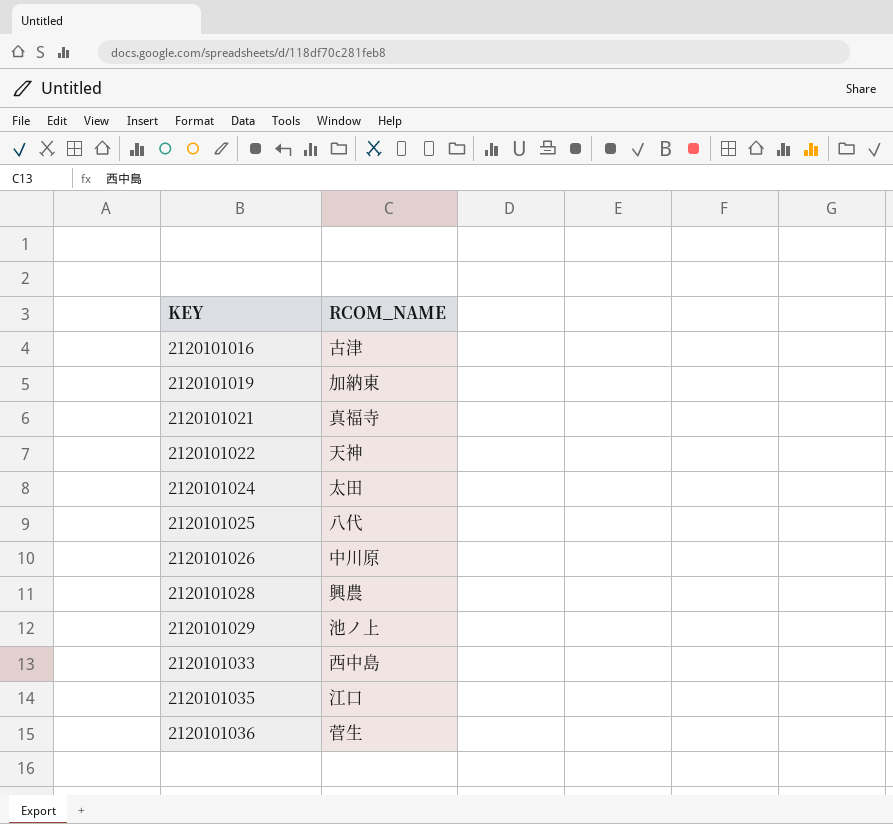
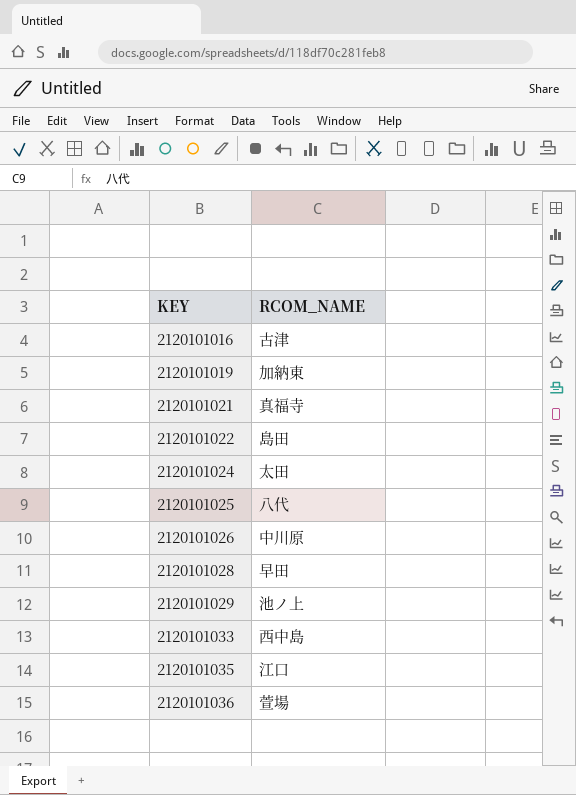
2120101022 | RCOM_NAME: 天神 -> 島田
2120101028 | RCOM_NAME: 興農 -> 早田
2120101036 | RCOM_NAME: 菅生 -> 萱場

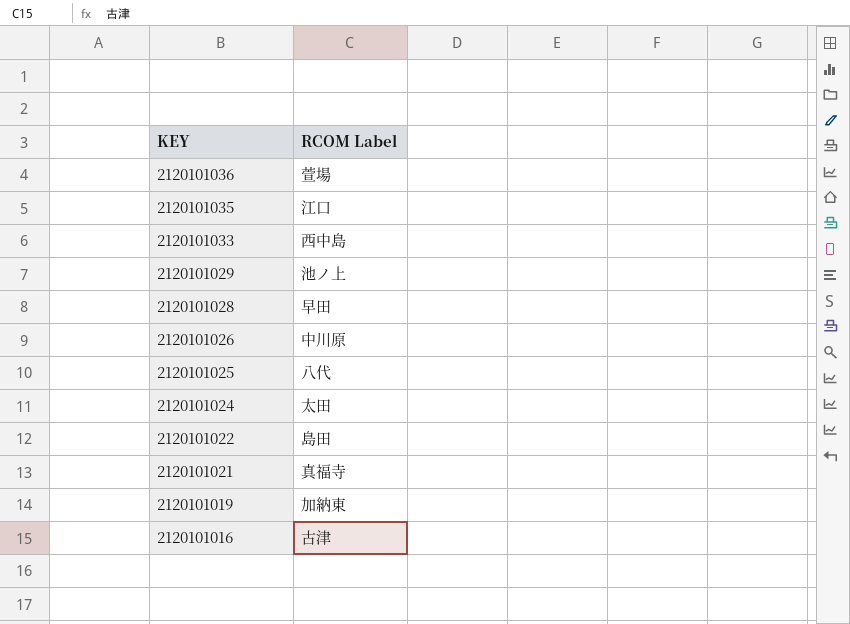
row order: KEY ascending -> KEY descending
column name: RCOM_NAME -> RCOM Label

